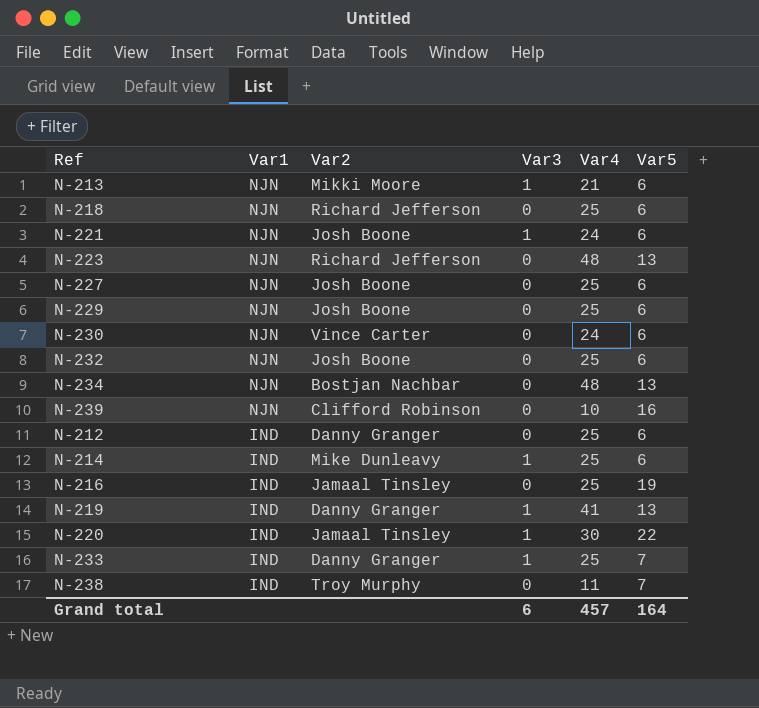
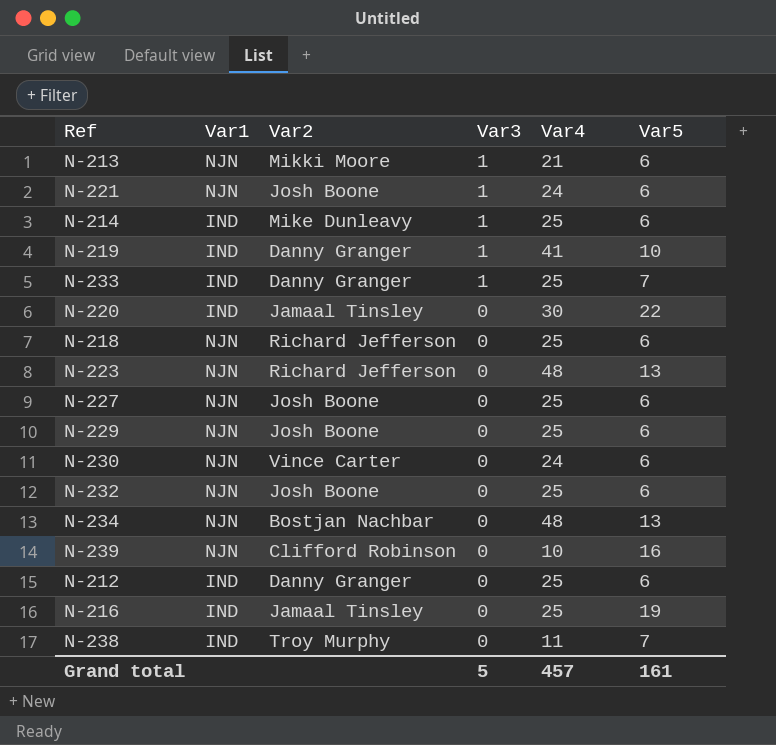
row order: Var1 descending -> Var3 descending
N-219 | Var5: 13 -> 10
N-220 | Var3: 1 -> 0
Grand total | Var3: 6 -> 5
Grand total | Var5: 164 -> 161

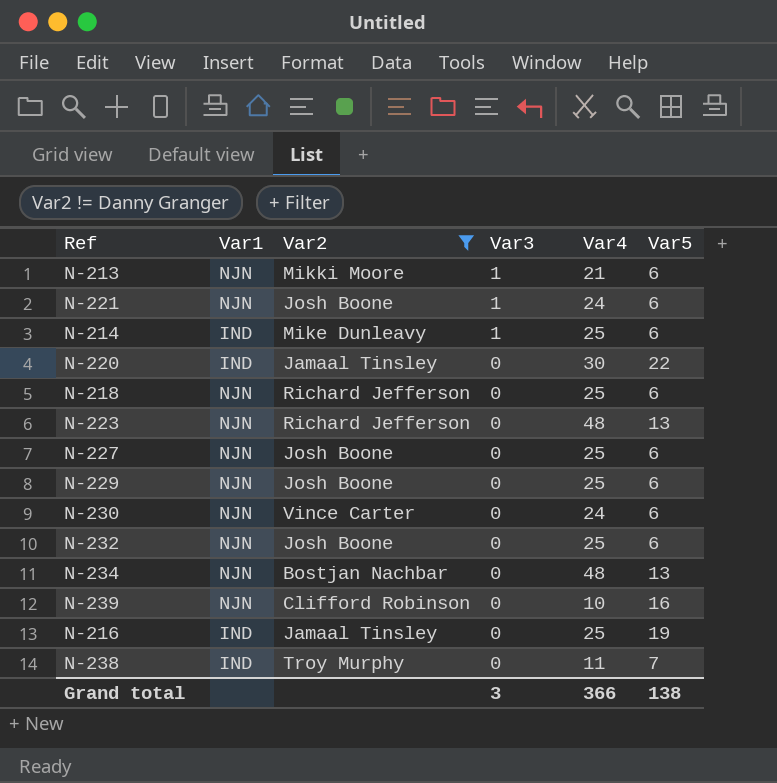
filter: none -> Var2 != Danny Granger
Grand total | Var3: 5 -> 3
Grand total | Var4: 457 -> 366
Grand total | Var5: 161 -> 138

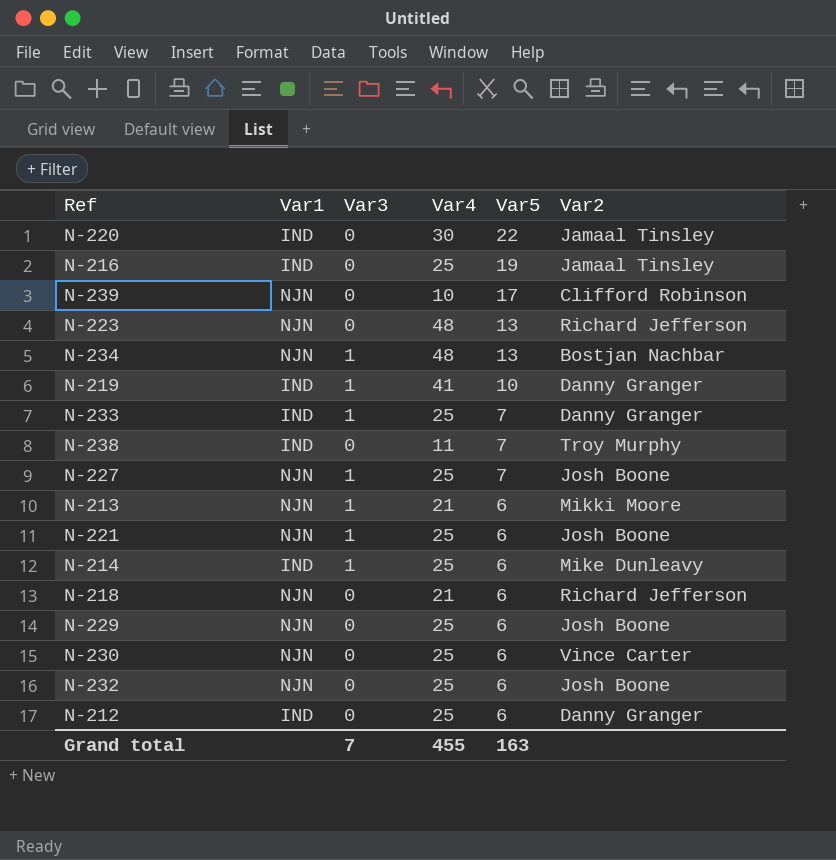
filter: Var2 != Danny Granger -> none
row order: Var3 descending -> Var5 descending
column Var2 | position: 3 -> 6
N-239 | Var5: 16 -> 17
N-234 | Var3: 0 -> 1
N-227 | Var3: 0 -> 1
N-227 | Var5: 6 -> 7
N-221 | Var4: 24 -> 25
N-218 | Var4: 25 -> 21
N-230 | Var4: 24 -> 25
Grand total | Var3: 3 -> 7
Grand total | Var4: 366 -> 455
Grand total | Var5: 138 -> 163

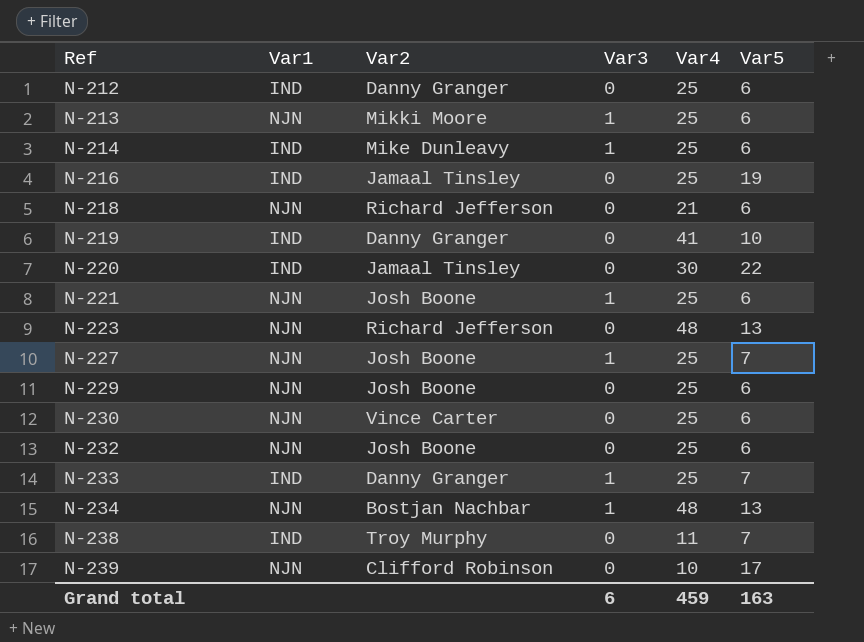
row order: Var5 descending -> Ref ascending
column Var2 | position: 6 -> 3
N-213 | Var4: 21 -> 25
N-219 | Var3: 1 -> 0
Grand total | Var3: 7 -> 6
Grand total | Var4: 455 -> 459

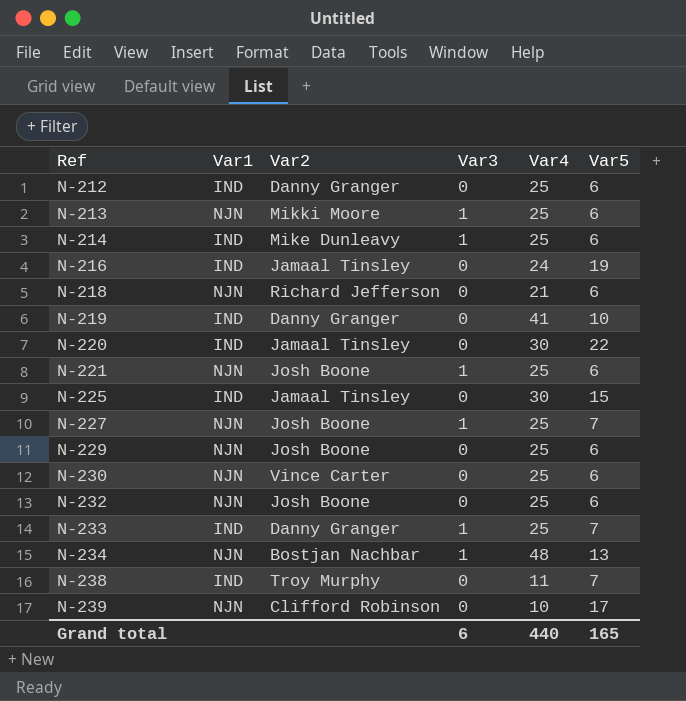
row N-223: NJN | Richard Jefferson | 0 | 48 | 13 -> none
N-216 | Var4: 25 -> 24
row N-225: none -> IND | Jamaal Tinsley | 0 | 30 | 15
Grand total | Var4: 459 -> 440
Grand total | Var5: 163 -> 165

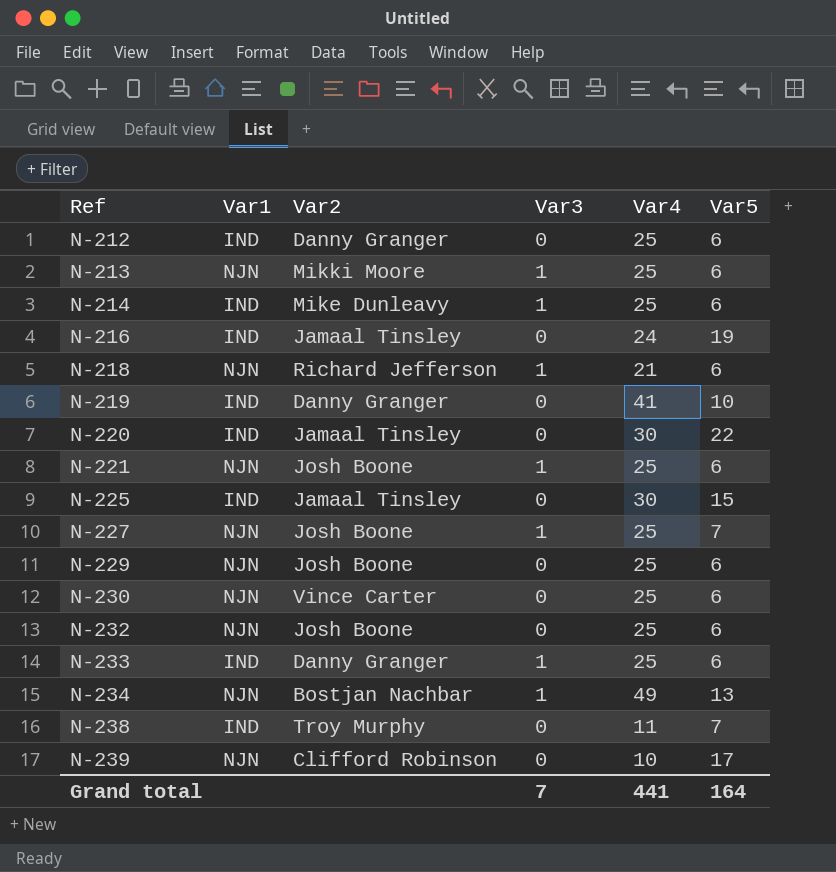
N-218 | Var3: 0 -> 1
N-233 | Var5: 7 -> 6
N-234 | Var4: 48 -> 49
Grand total | Var3: 6 -> 7
Grand total | Var4: 440 -> 441
Grand total | Var5: 165 -> 164

